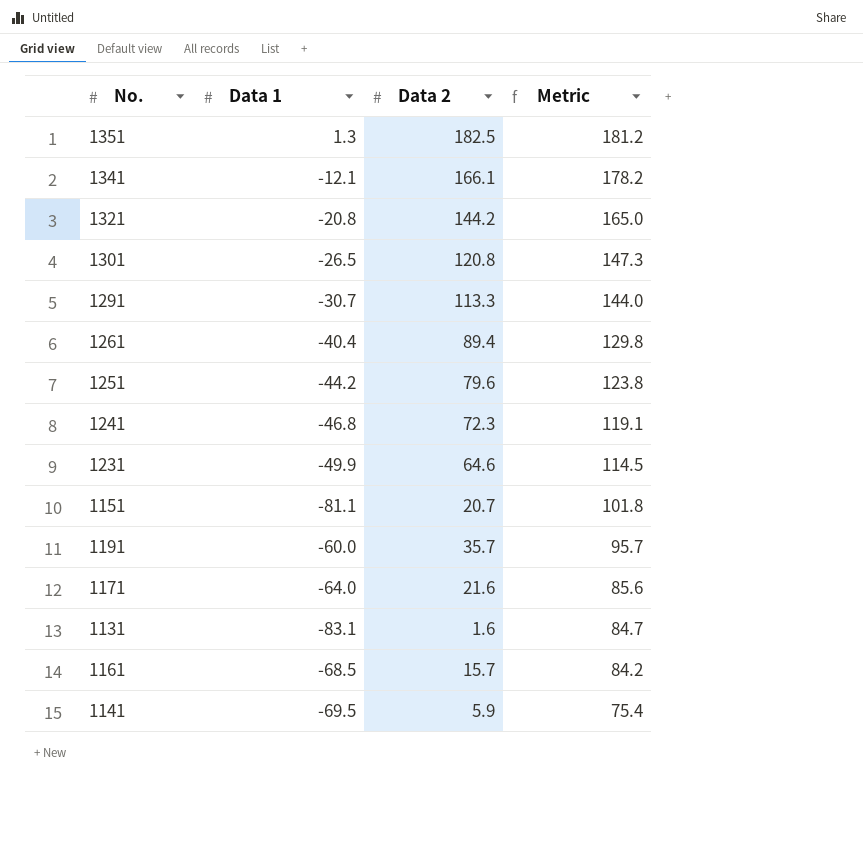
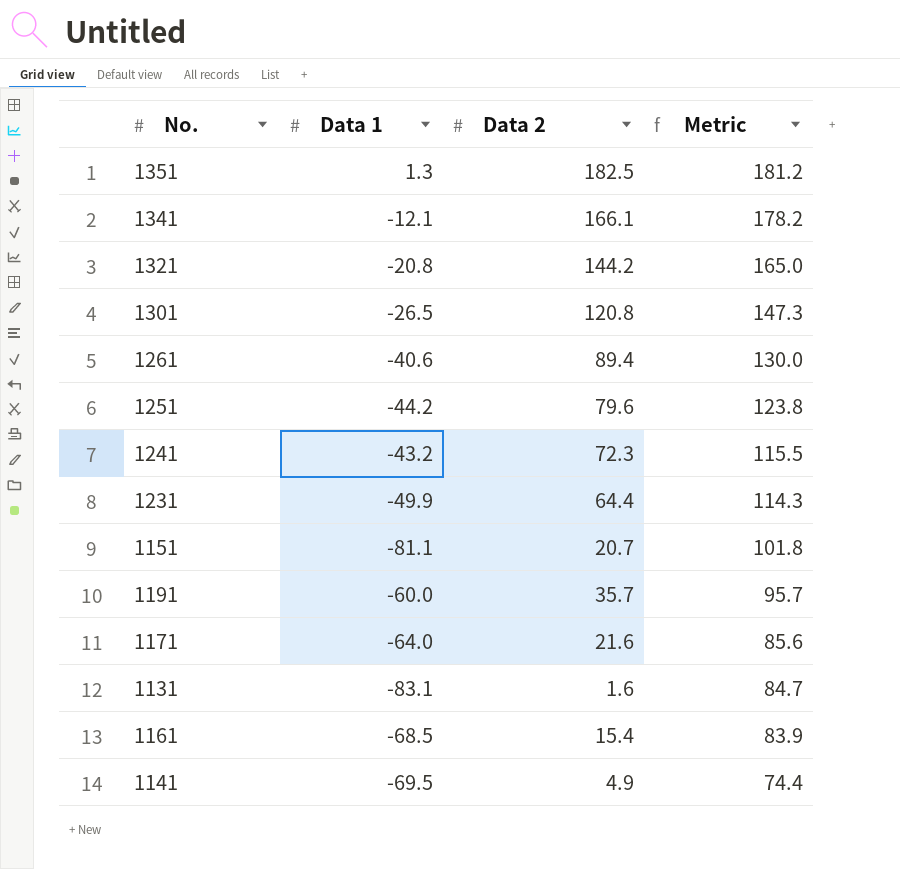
row 1291: -30.7 | 113.3 | 144.0 -> none
1261 | Data 1: -40.4 -> -40.6
1261 | Metric: 129.8 -> 130.0
1241 | Data 1: -46.8 -> -43.2
1241 | Metric: 119.1 -> 115.5
1231 | Data 2: 64.6 -> 64.4
1231 | Metric: 114.5 -> 114.3
1161 | Data 2: 15.7 -> 15.4
1161 | Metric: 84.2 -> 83.9
1141 | Data 2: 5.9 -> 4.9
1141 | Metric: 75.4 -> 74.4

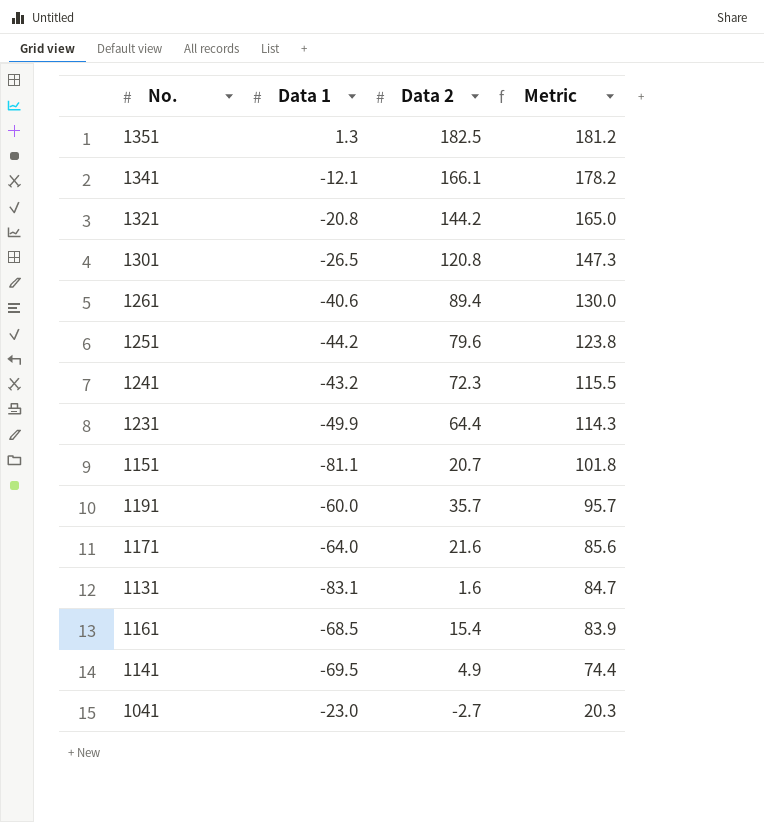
row 1041: none -> -23.0 | -2.7 | 20.3

